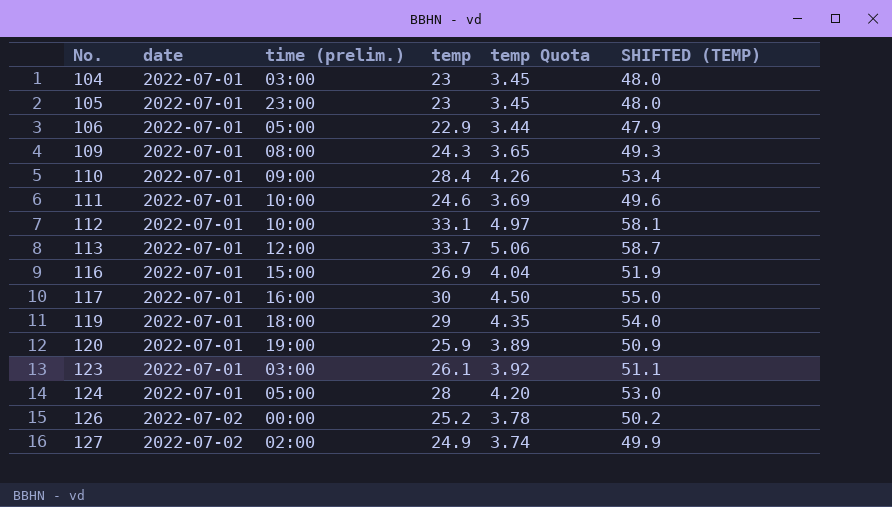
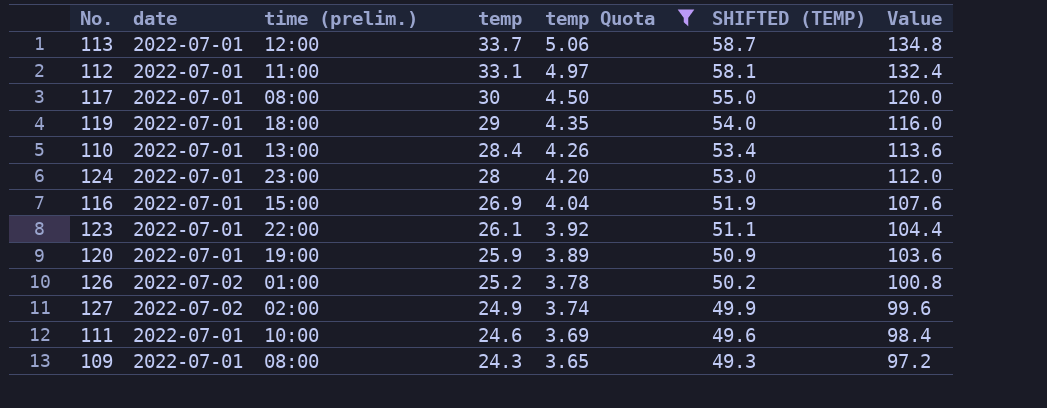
filter: none -> temp Quota >= 3.65
row order: No. ascending -> temp descending
column Value | formula: none -> [temp] * 4
112 | time (prelim.): 10:00 -> 11:00
117 | time (prelim.): 16:00 -> 08:00
110 | time (prelim.): 09:00 -> 13:00
124 | time (prelim.): 05:00 -> 23:00
123 | time (prelim.): 03:00 -> 22:00
126 | time (prelim.): 00:00 -> 01:00

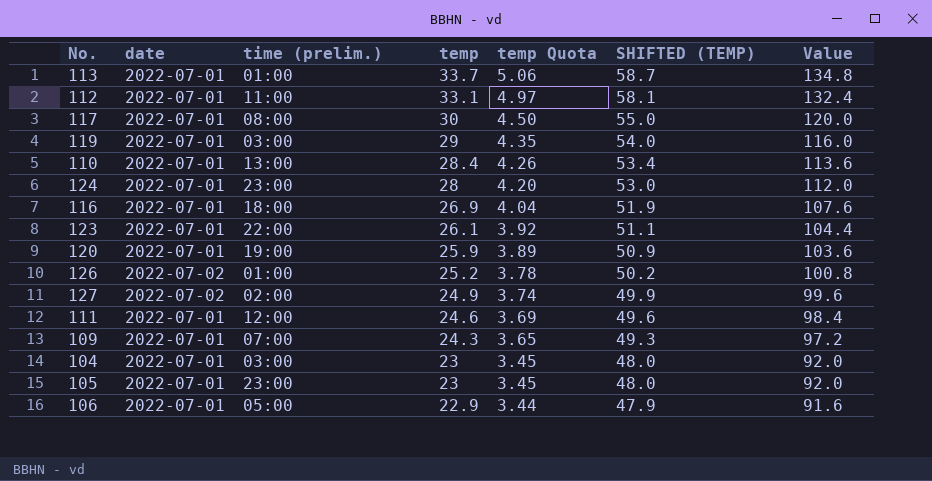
filter: temp Quota >= 3.65 -> none
113 | time (prelim.): 12:00 -> 01:00
119 | time (prelim.): 18:00 -> 03:00
116 | time (prelim.): 15:00 -> 18:00
111 | time (prelim.): 10:00 -> 12:00
109 | time (prelim.): 08:00 -> 07:00

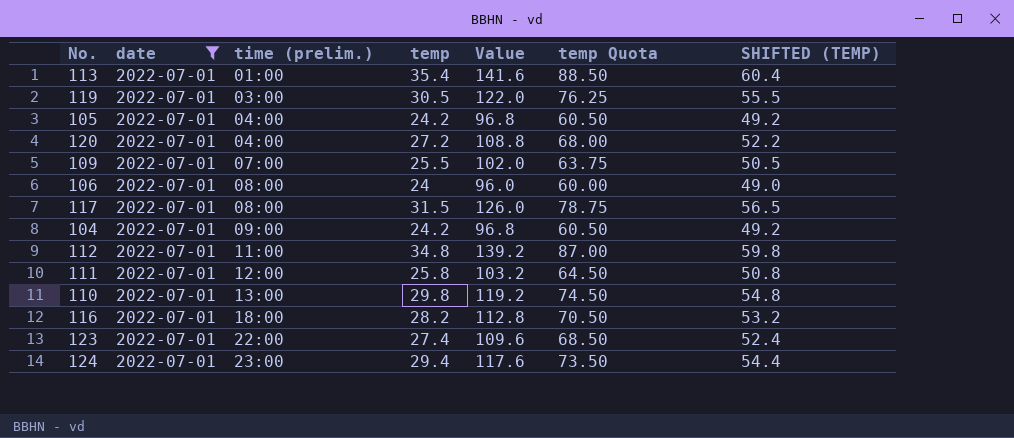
filter: none -> date = 2022-07-01
row order: temp descending -> time (prelim.) ascending
column Value | position: 7 -> 5
column temp Quota | formula: [temp] * 0.15 -> [temp] * 2.5
113 | temp: 33.7 -> 35.4
113 | Value: 134.8 -> 141.6
113 | SHIFTED (TEMP): 58.7 -> 60.4
119 | temp: 29 -> 30.5
119 | Value: 116.0 -> 122.0
119 | SHIFTED (TEMP): 54.0 -> 55.5
105 | time (prelim.): 23:00 -> 04:00
105 | temp: 23 -> 24.2
105 | Value: 92.0 -> 96.8
105 | SHIFTED (TEMP): 48.0 -> 49.2
120 | time (prelim.): 19:00 -> 04:00
120 | temp: 25.9 -> 27.2
120 | Value: 103.6 -> 108.8
120 | SHIFTED (TEMP): 50.9 -> 52.2
109 | temp: 24.3 -> 25.5
109 | Value: 97.2 -> 102.0
109 | SHIFTED (TEMP): 49.3 -> 50.5
106 | time (prelim.): 05:00 -> 08:00
106 | temp: 22.9 -> 24
106 | Value: 91.6 -> 96.0
106 | SHIFTED (TEMP): 47.9 -> 49.0
117 | temp: 30 -> 31.5
117 | Value: 120.0 -> 126.0
117 | SHIFTED (TEMP): 55.0 -> 56.5
104 | time (prelim.): 03:00 -> 09:00
104 | temp: 23 -> 24.2
104 | Value: 92.0 -> 96.8
104 | SHIFTED (TEMP): 48.0 -> 49.2
112 | temp: 33.1 -> 34.8
112 | Value: 132.4 -> 139.2
112 | SHIFTED (TEMP): 58.1 -> 59.8
111 | temp: 24.6 -> 25.8
111 | Value: 98.4 -> 103.2
111 | SHIFTED (TEMP): 49.6 -> 50.8
110 | temp: 28.4 -> 29.8
110 | Value: 113.6 -> 119.2
110 | SHIFTED (TEMP): 53.4 -> 54.8
116 | temp: 26.9 -> 28.2
116 | Value: 107.6 -> 112.8
116 | SHIFTED (TEMP): 51.9 -> 53.2
123 | temp: 26.1 -> 27.4
123 | Value: 104.4 -> 109.6
123 | SHIFTED (TEMP): 51.1 -> 52.4
124 | temp: 28 -> 29.4
124 | Value: 112.0 -> 117.6
124 | SHIFTED (TEMP): 53.0 -> 54.4

